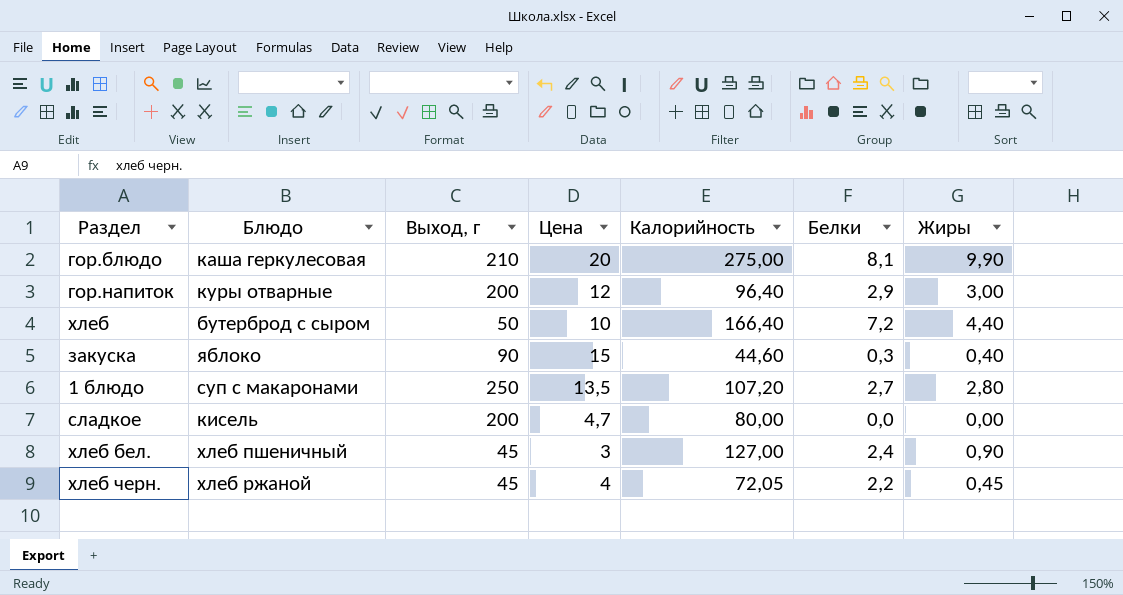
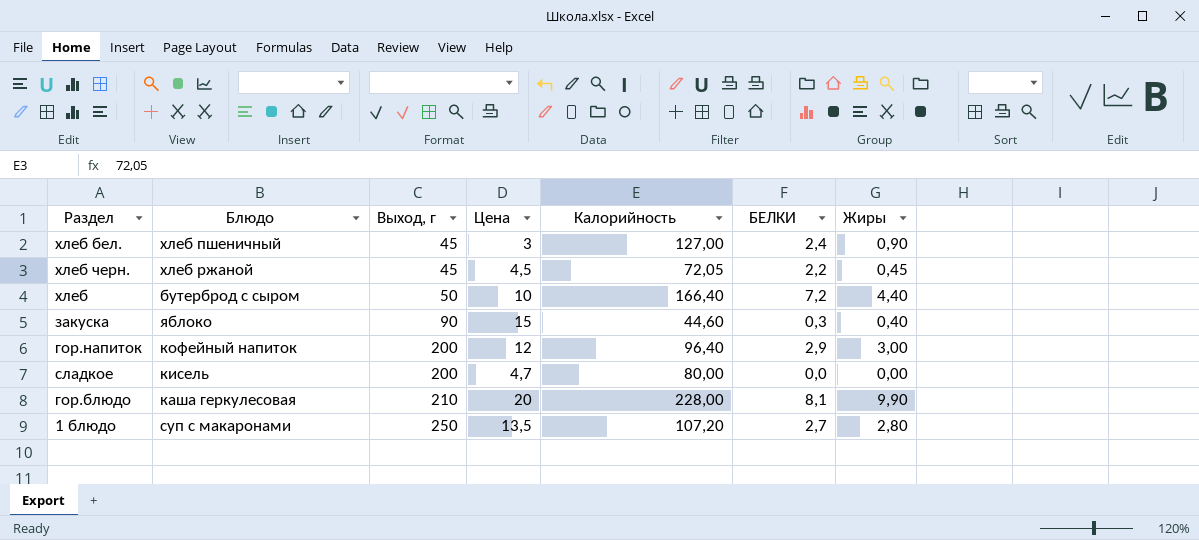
row order: none -> Выход, г ascending
column name: Белки -> БЕЛКИ
хлеб черн. | Цена: 4 -> 4,5
гор.напиток | Блюдо: куры отварные -> кофейный напиток
гор.блюдо | Калорийность: 275,00 -> 228,00

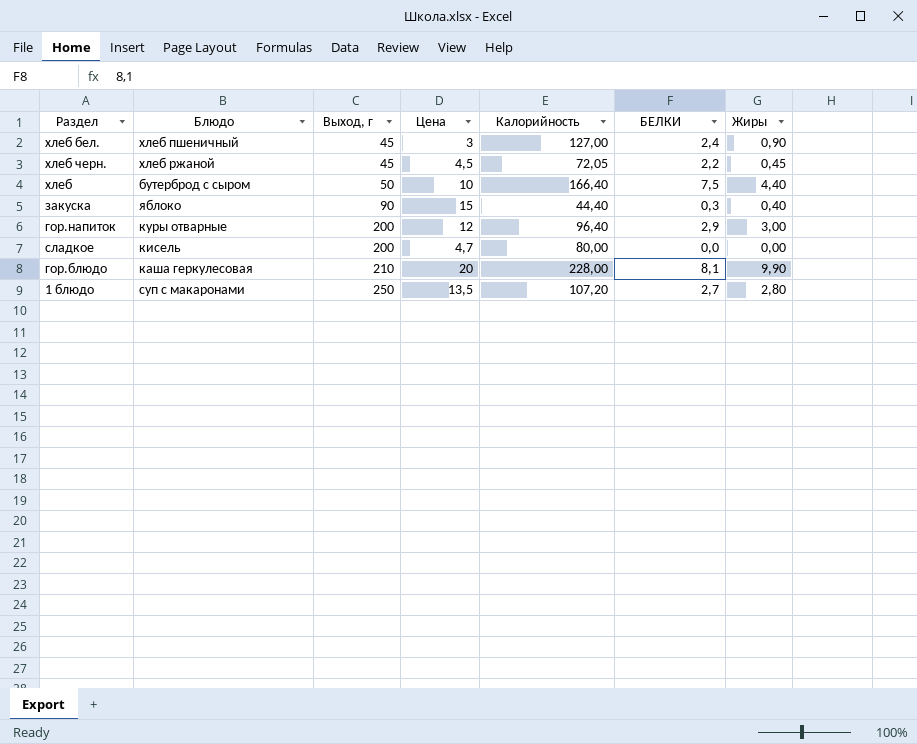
хлеб | БЕЛКИ: 7,2 -> 7,5
закуска | Калорийность: 44,60 -> 44,40
гор.напиток | Блюдо: кофейный напиток -> куры отварные

